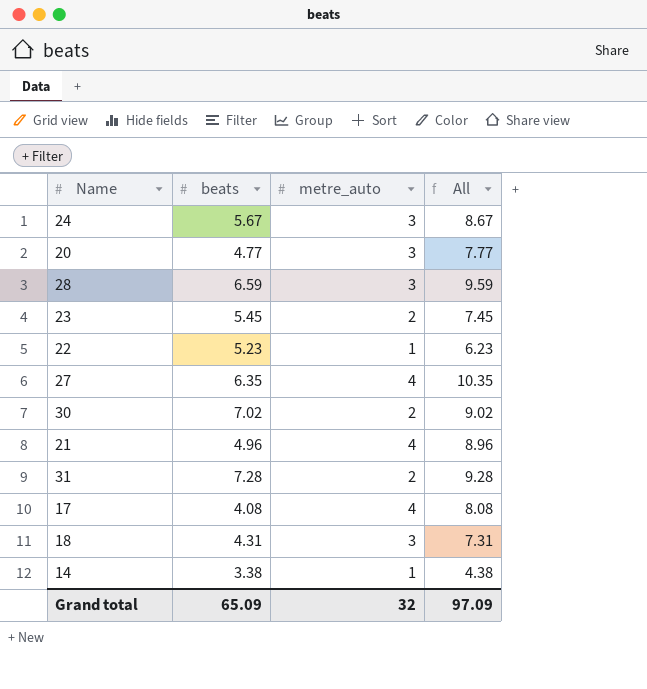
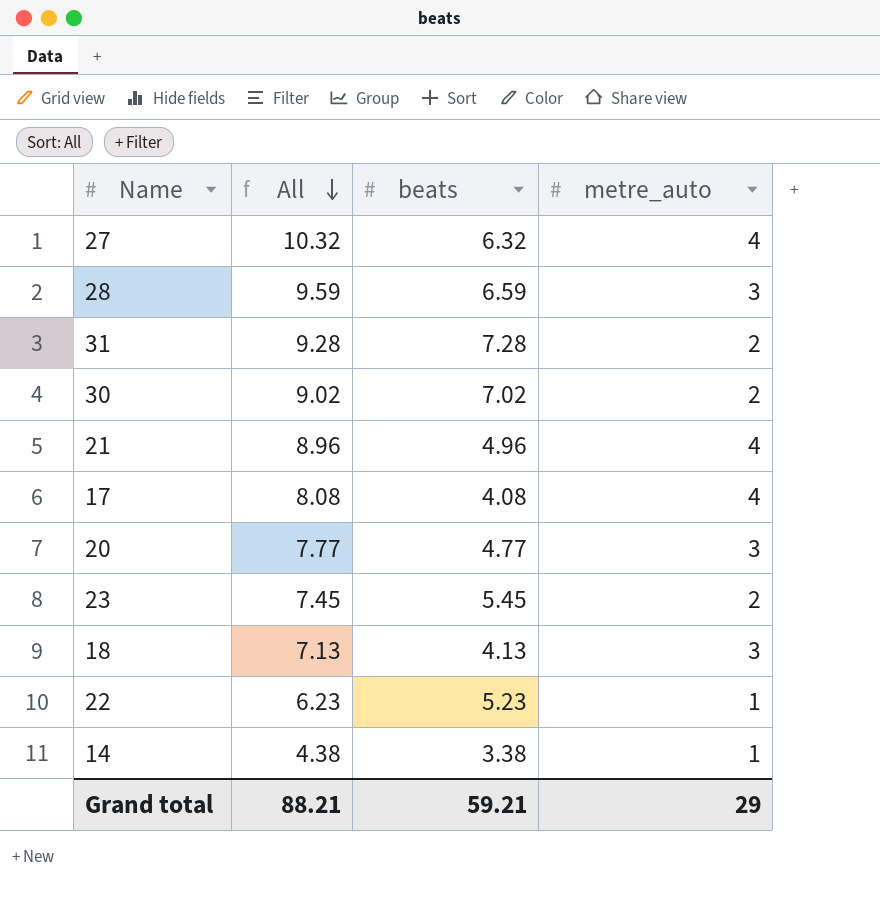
row order: none -> All descending
column All | position: 4 -> 2
row 24: 5.67 | 3 | 8.67 -> none
27 | All: 10.35 -> 10.32
27 | beats: 6.35 -> 6.32
18 | All: 7.31 -> 7.13
18 | beats: 4.31 -> 4.13
Grand total | All: 97.09 -> 88.21
Grand total | beats: 65.09 -> 59.21
Grand total | metre_auto: 32 -> 29

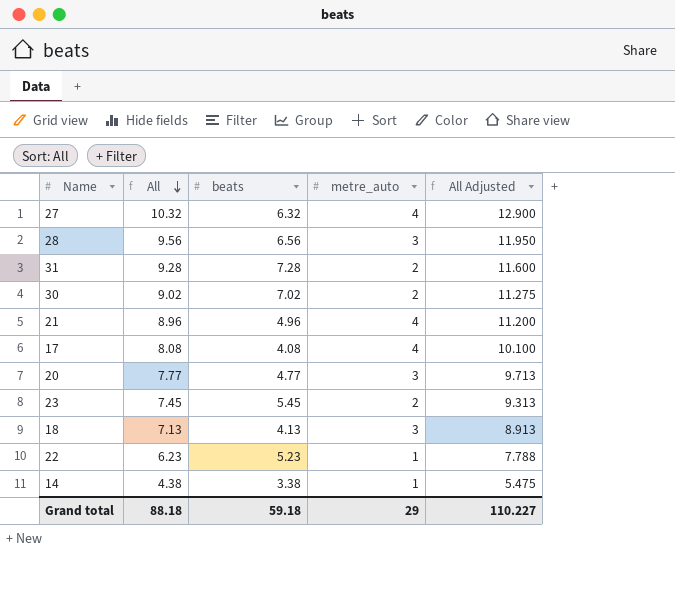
column All Adjusted | formula: none -> [All] * 1.25
28 | All: 9.59 -> 9.56
28 | beats: 6.59 -> 6.56
Grand total | All: 88.21 -> 88.18
Grand total | beats: 59.21 -> 59.18

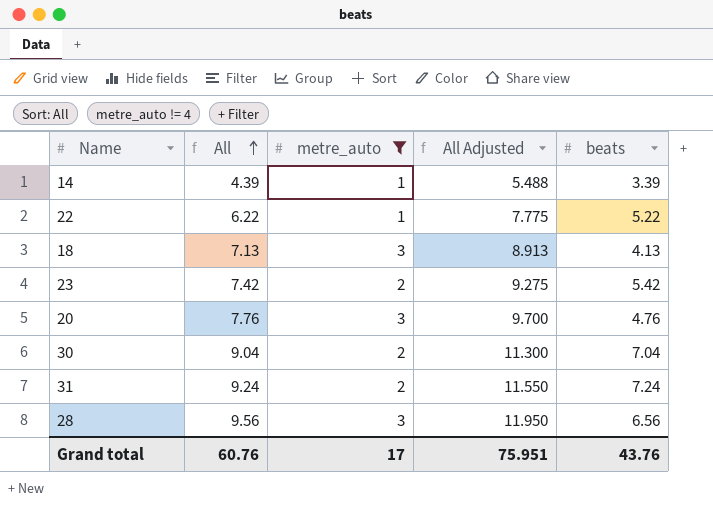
filter: none -> metre_auto != 4
row order: All descending -> All ascending
column beats | position: 3 -> 5
14 | All: 4.38 -> 4.39
14 | All Adjusted: 5.475 -> 5.488
14 | beats: 3.38 -> 3.39
22 | All: 6.23 -> 6.22
22 | All Adjusted: 7.788 -> 7.775
22 | beats: 5.23 -> 5.22
23 | All: 7.45 -> 7.42
23 | All Adjusted: 9.313 -> 9.275
23 | beats: 5.45 -> 5.42
20 | All: 7.77 -> 7.76
20 | All Adjusted: 9.713 -> 9.700
20 | beats: 4.77 -> 4.76
30 | All: 9.02 -> 9.04
30 | All Adjusted: 11.275 -> 11.300
30 | beats: 7.02 -> 7.04
31 | All: 9.28 -> 9.24
31 | All Adjusted: 11.600 -> 11.550
31 | beats: 7.28 -> 7.24
Grand total | All: 88.18 -> 60.76
Grand total | metre_auto: 29 -> 17
Grand total | All Adjusted: 110.227 -> 75.951
Grand total | beats: 59.18 -> 43.76

